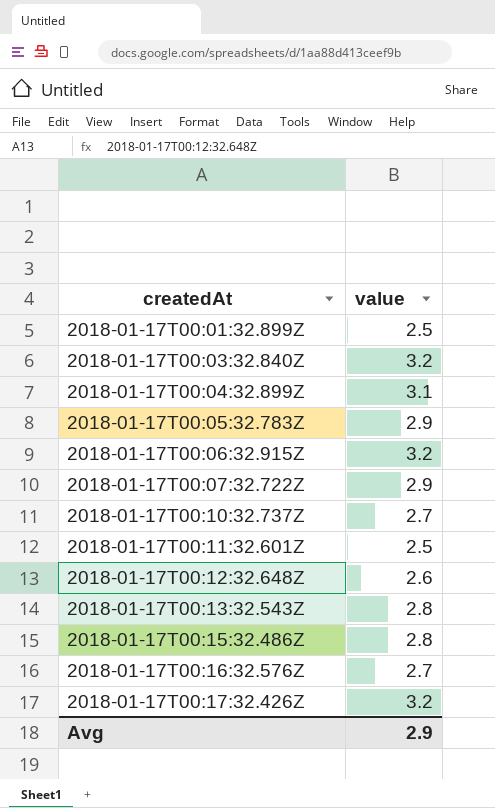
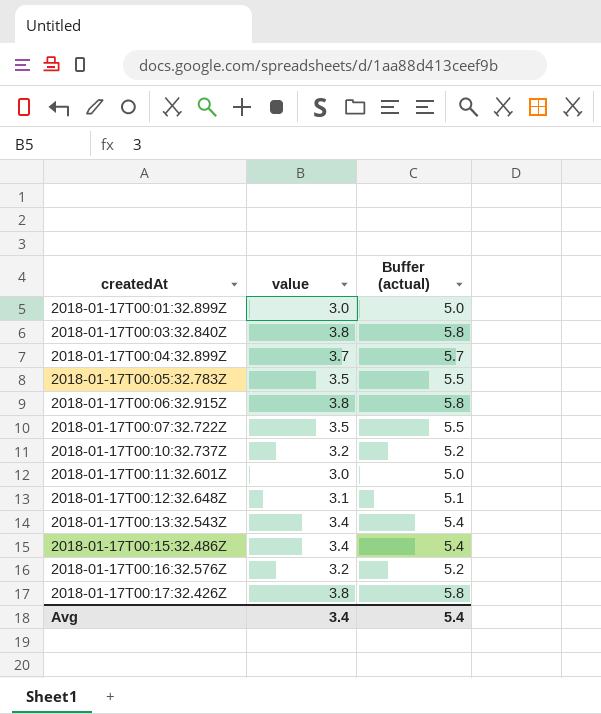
column Buffer (actual) | formula: none -> [value] + 2
2018-01-17T00:01:32.899Z | value: 2.5 -> 3.0
2018-01-17T00:03:32.840Z | value: 3.2 -> 3.8
2018-01-17T00:04:32.899Z | value: 3.1 -> 3.7
2018-01-17T00:05:32.783Z | value: 2.9 -> 3.5
2018-01-17T00:06:32.915Z | value: 3.2 -> 3.8
2018-01-17T00:07:32.722Z | value: 2.9 -> 3.5
2018-01-17T00:10:32.737Z | value: 2.7 -> 3.2
2018-01-17T00:11:32.601Z | value: 2.5 -> 3.0
2018-01-17T00:12:32.648Z | value: 2.6 -> 3.1
2018-01-17T00:13:32.543Z | value: 2.8 -> 3.4
2018-01-17T00:15:32.486Z | value: 2.8 -> 3.4
2018-01-17T00:16:32.576Z | value: 2.7 -> 3.2
2018-01-17T00:17:32.426Z | value: 3.2 -> 3.8
Avg | value: 2.9 -> 3.4

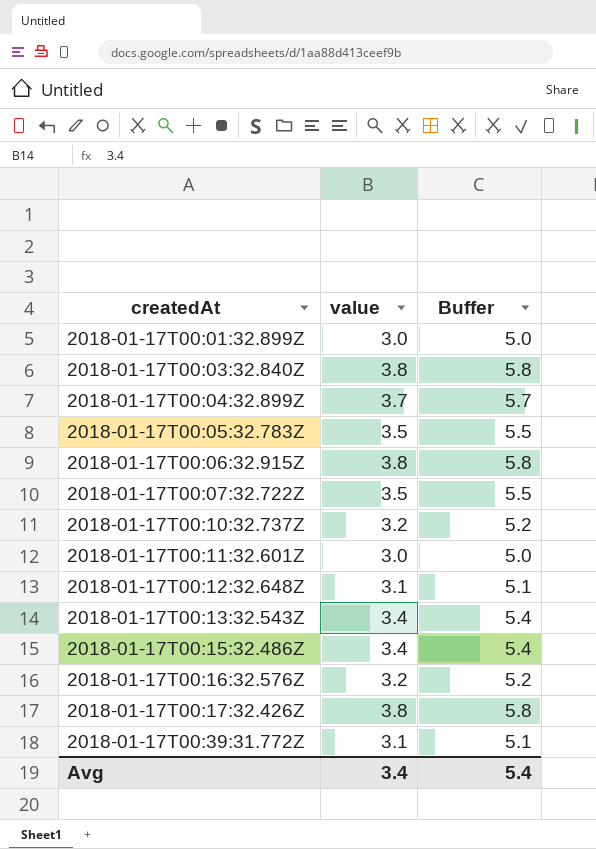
column name: Buffer (actual) -> Buffer
row 2018-01-17T00:39:31.772Z: none -> 3.1 | 5.1

